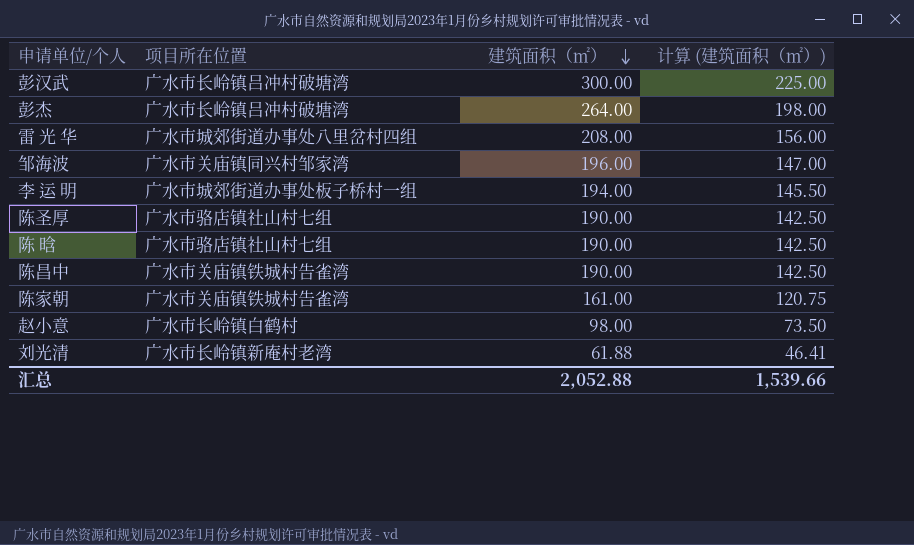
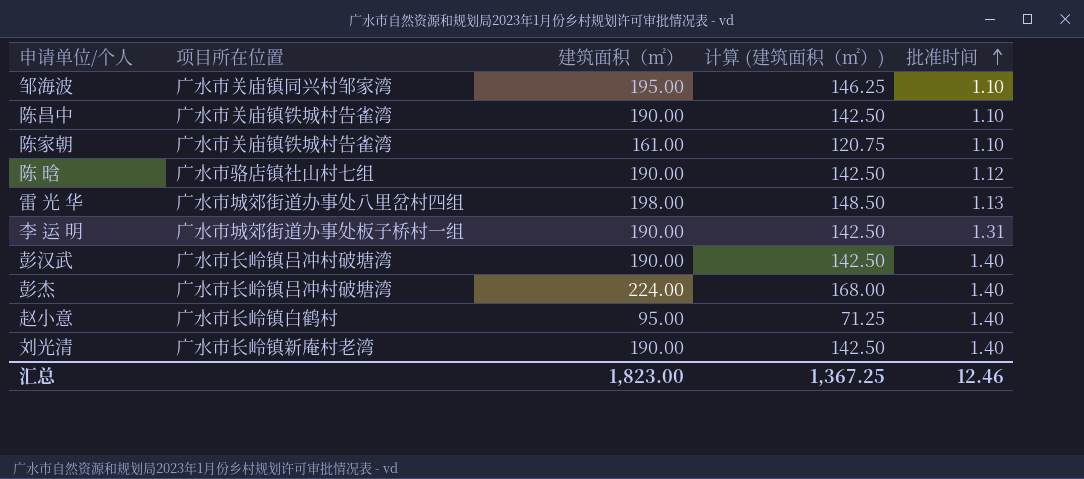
row order: 建筑面积（㎡） descending -> 批准时间 ascending
column 批准时间 | position: none -> 5
row 陈圣厚: 广水市骆店镇社山村七组 | 190.00 | 142.50 -> none
邹海波 | 建筑面积（㎡）: 196.00 -> 195.00
邹海波 | 计算 (建筑面积（㎡）): 147.00 -> 146.25
雷 光 华 | 建筑面积（㎡）: 208.00 -> 198.00
雷 光 华 | 计算 (建筑面积（㎡）): 156.00 -> 148.50
李 运 明 | 建筑面积（㎡）: 194.00 -> 190.00
李 运 明 | 计算 (建筑面积（㎡）): 145.50 -> 142.50
彭汉武 | 建筑面积（㎡）: 300.00 -> 190.00
彭汉武 | 计算 (建筑面积（㎡）): 225.00 -> 142.50
彭杰 | 建筑面积（㎡）: 264.00 -> 224.00
彭杰 | 计算 (建筑面积（㎡）): 198.00 -> 168.00
赵小意 | 建筑面积（㎡）: 98.00 -> 95.00
赵小意 | 计算 (建筑面积（㎡）): 73.50 -> 71.25
刘光清 | 建筑面积（㎡）: 61.88 -> 190.00
刘光清 | 计算 (建筑面积（㎡）): 46.41 -> 142.50
汇总 | 建筑面积（㎡）: 2,052.88 -> 1,823.00
汇总 | 计算 (建筑面积（㎡）): 1,539.66 -> 1,367.25

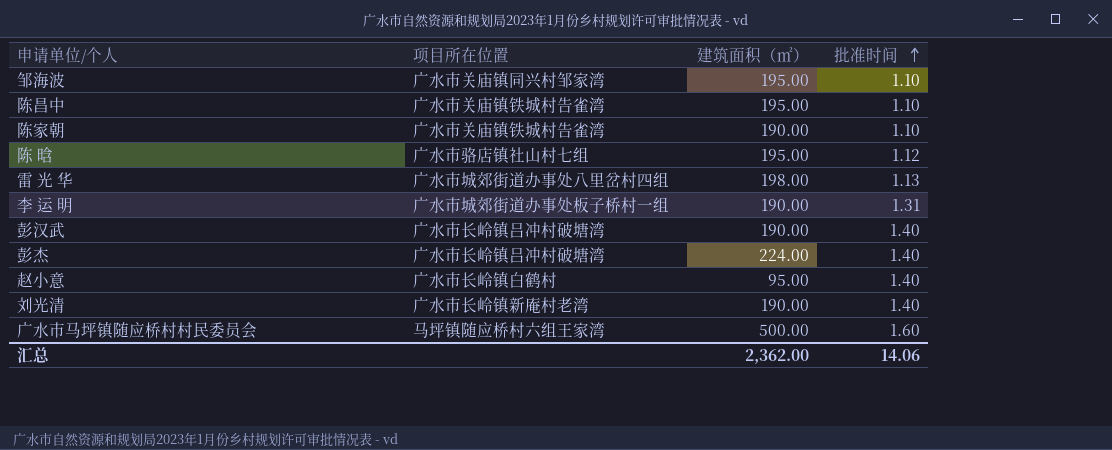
column 计算 (建筑面积（㎡）) | formula: [建筑面积（㎡）] * 0.75 -> none
陈昌中 | 建筑面积（㎡）: 190.00 -> 195.00
陈家朝 | 建筑面积（㎡）: 161.00 -> 190.00
陈 晗 | 建筑面积（㎡）: 190.00 -> 195.00
row 广水市马坪镇随应桥村村民委员会: none -> 马坪镇随应桥村六组王家湾 | 500.00 | 1.60
汇总 | 建筑面积（㎡）: 1,823.00 -> 2,362.00
汇总 | 批准时间: 12.46 -> 14.06

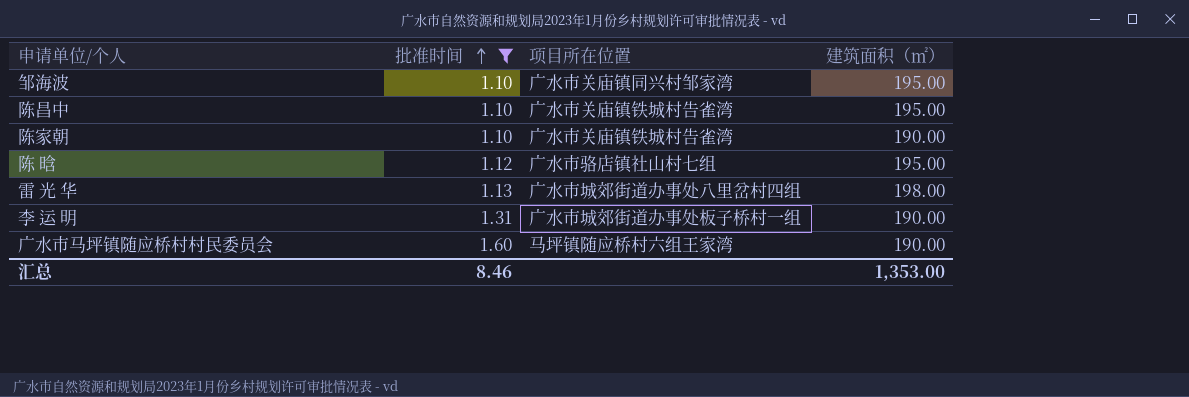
filter: none -> 批准时间 != 1.40
column 批准时间 | position: 4 -> 2
广水市马坪镇随应桥村村民委员会 | 建筑面积（㎡）: 500.00 -> 190.00
汇总 | 批准时间: 14.06 -> 8.46
汇总 | 建筑面积（㎡）: 2,362.00 -> 1,353.00

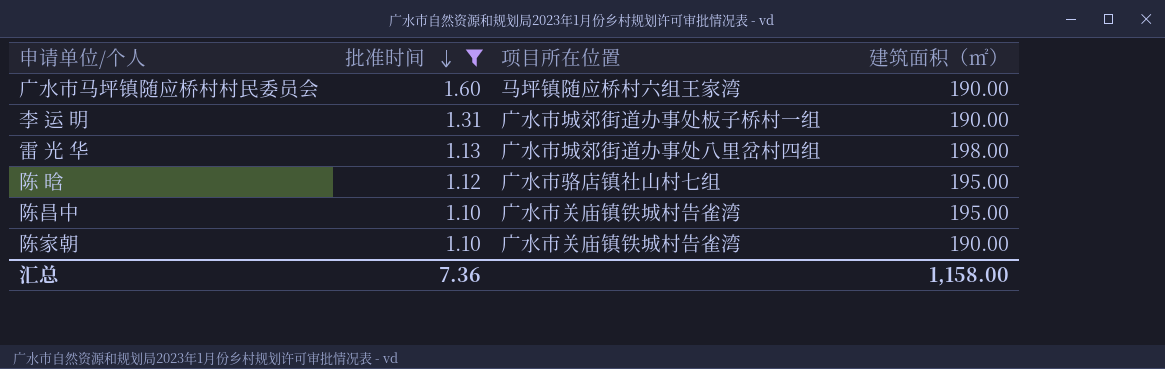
row order: 批准时间 ascending -> 批准时间 descending
row 邹海波: 1.10 | 广水市关庙镇同兴村邹家湾 | 195.00 -> none
汇总 | 批准时间: 8.46 -> 7.36
汇总 | 建筑面积（㎡）: 1,353.00 -> 1,158.00

